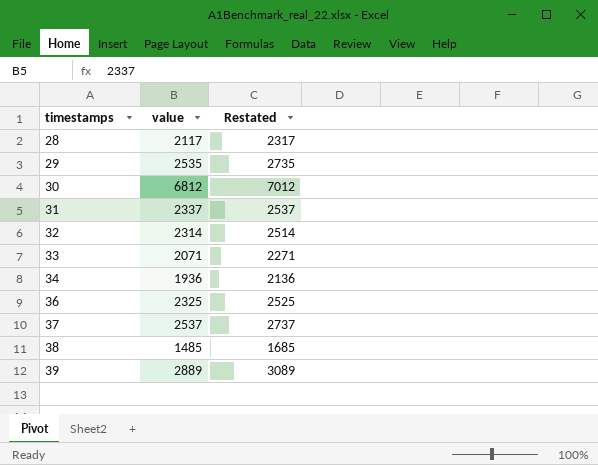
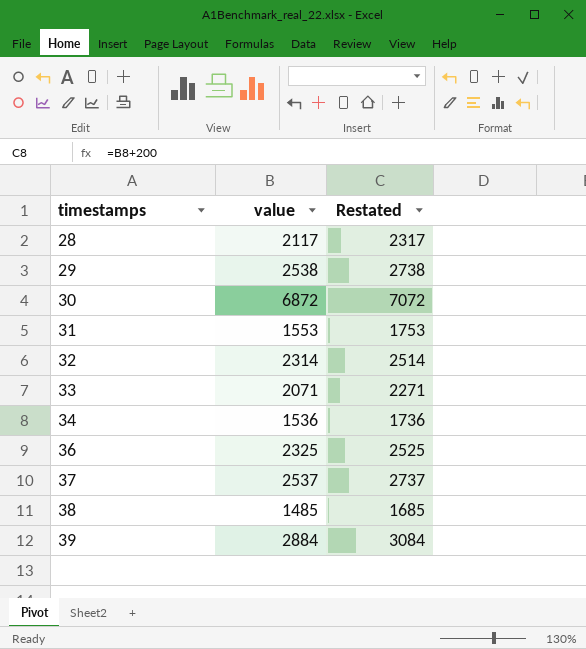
29 | value: 2535 -> 2538
29 | Restated: 2735 -> 2738
30 | value: 6812 -> 6872
30 | Restated: 7012 -> 7072
31 | value: 2337 -> 1553
31 | Restated: 2537 -> 1753
34 | value: 1936 -> 1536
34 | Restated: 2136 -> 1736
39 | value: 2889 -> 2884
39 | Restated: 3089 -> 3084

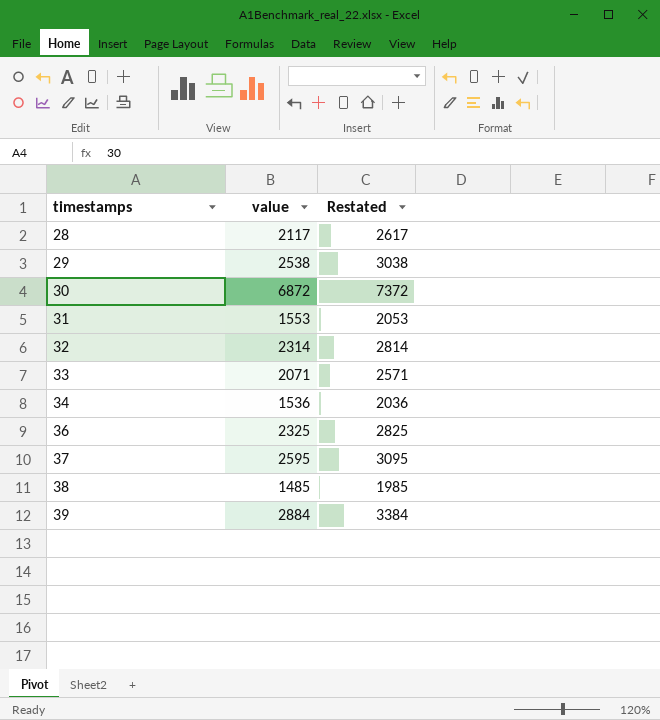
column Restated | formula: [value] + 200 -> [value] + 500
37 | value: 2537 -> 2595

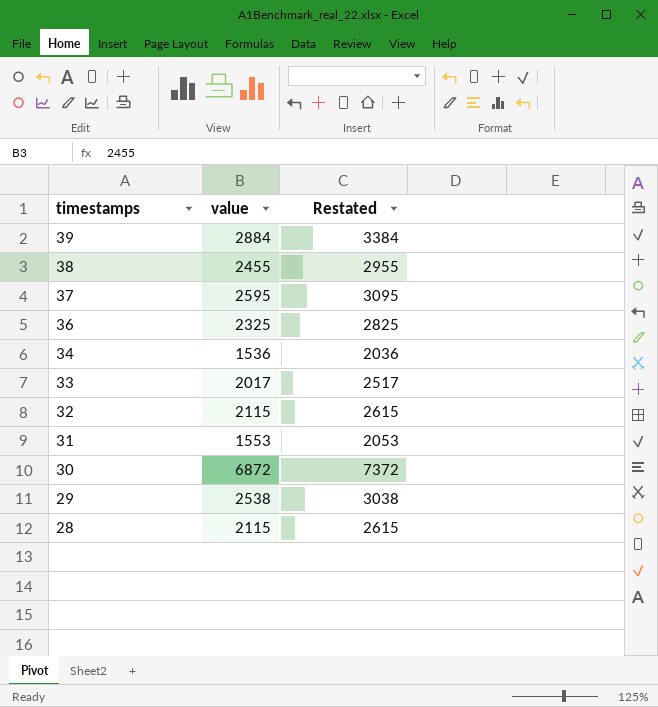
row order: timestamps ascending -> timestamps descending
38 | value: 1485 -> 2455
38 | Restated: 1985 -> 2955
33 | value: 2071 -> 2017
33 | Restated: 2571 -> 2517
32 | value: 2314 -> 2115
32 | Restated: 2814 -> 2615
28 | value: 2117 -> 2115
28 | Restated: 2617 -> 2615

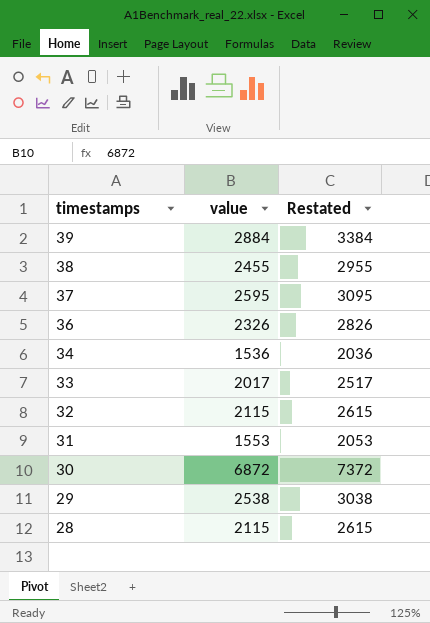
36 | value: 2325 -> 2326
36 | Restated: 2825 -> 2826

